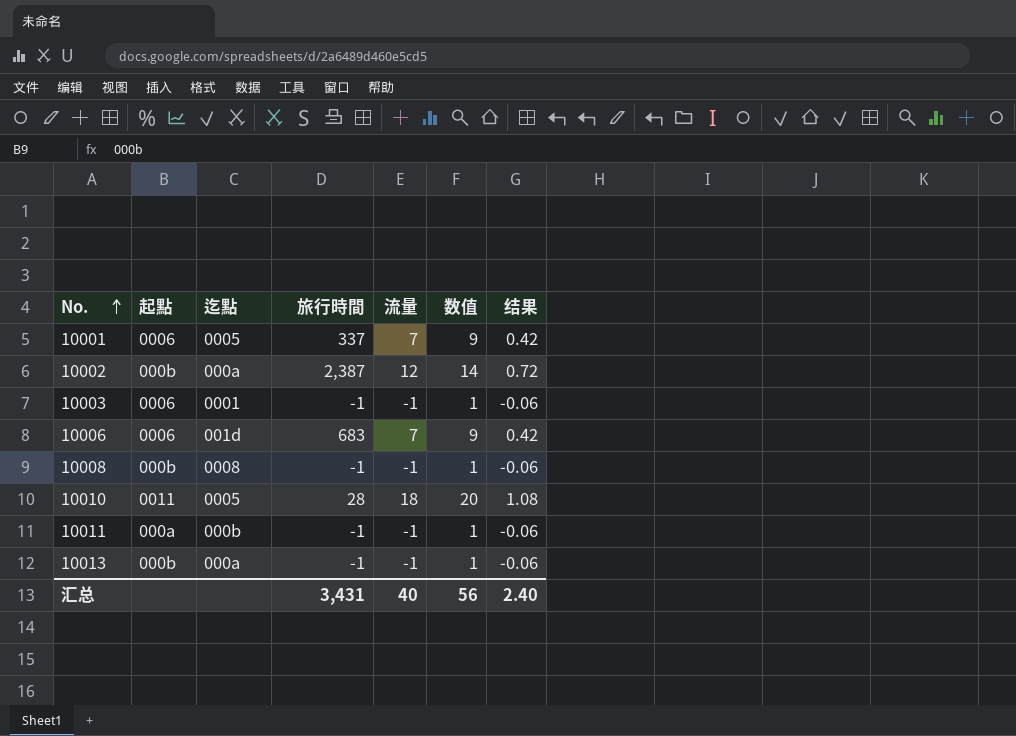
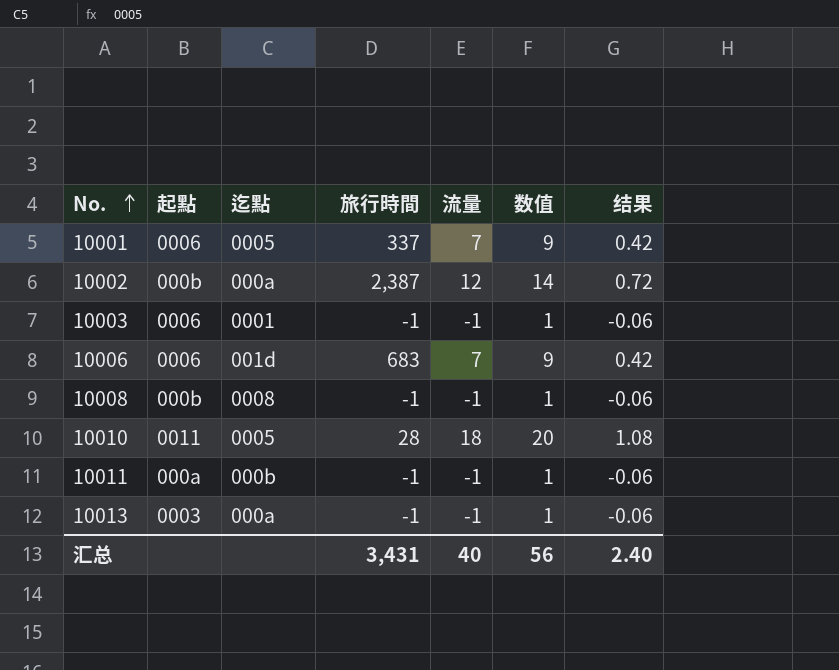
10013 | 起點: 000b -> 0003

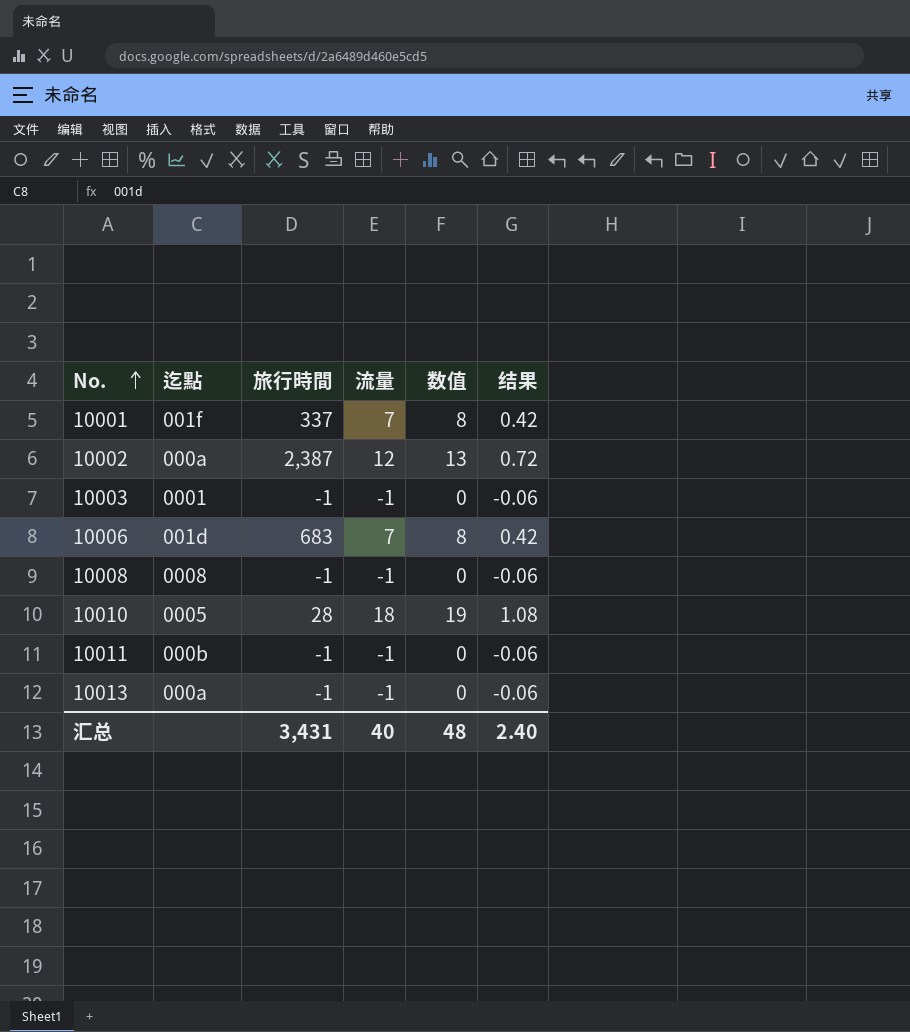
column 起點 | position: 2 -> none
column 数值 | formula: [流量] + 2 -> [流量] + 1
10001 | 迄點: 0005 -> 001f
汇总 | 数值: 56 -> 48

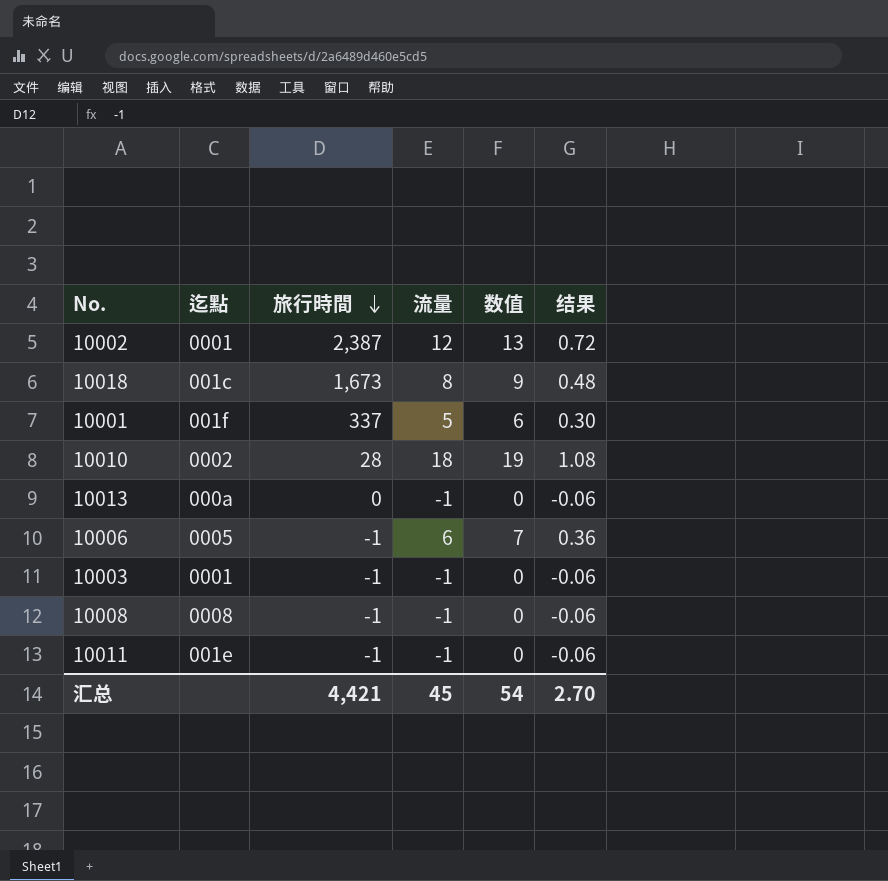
row order: No. ascending -> 旅行時間 descending
10002 | 迄點: 000a -> 0001
row 10018: none -> 001c | 1,673 | 8 | 9 | 0.48
10001 | 流量: 7 -> 5
10001 | 数值: 8 -> 6
10001 | 结果: 0.42 -> 0.30
10010 | 迄點: 0005 -> 0002
10013 | 旅行時間: -1 -> 0
10006 | 迄點: 001d -> 0005
10006 | 旅行時間: 683 -> -1
10006 | 流量: 7 -> 6
10006 | 数值: 8 -> 7
10006 | 结果: 0.42 -> 0.36
10011 | 迄點: 000b -> 001e
汇总 | 旅行時間: 3,431 -> 4,421
汇总 | 流量: 40 -> 45
汇总 | 数值: 48 -> 54
汇总 | 结果: 2.40 -> 2.70

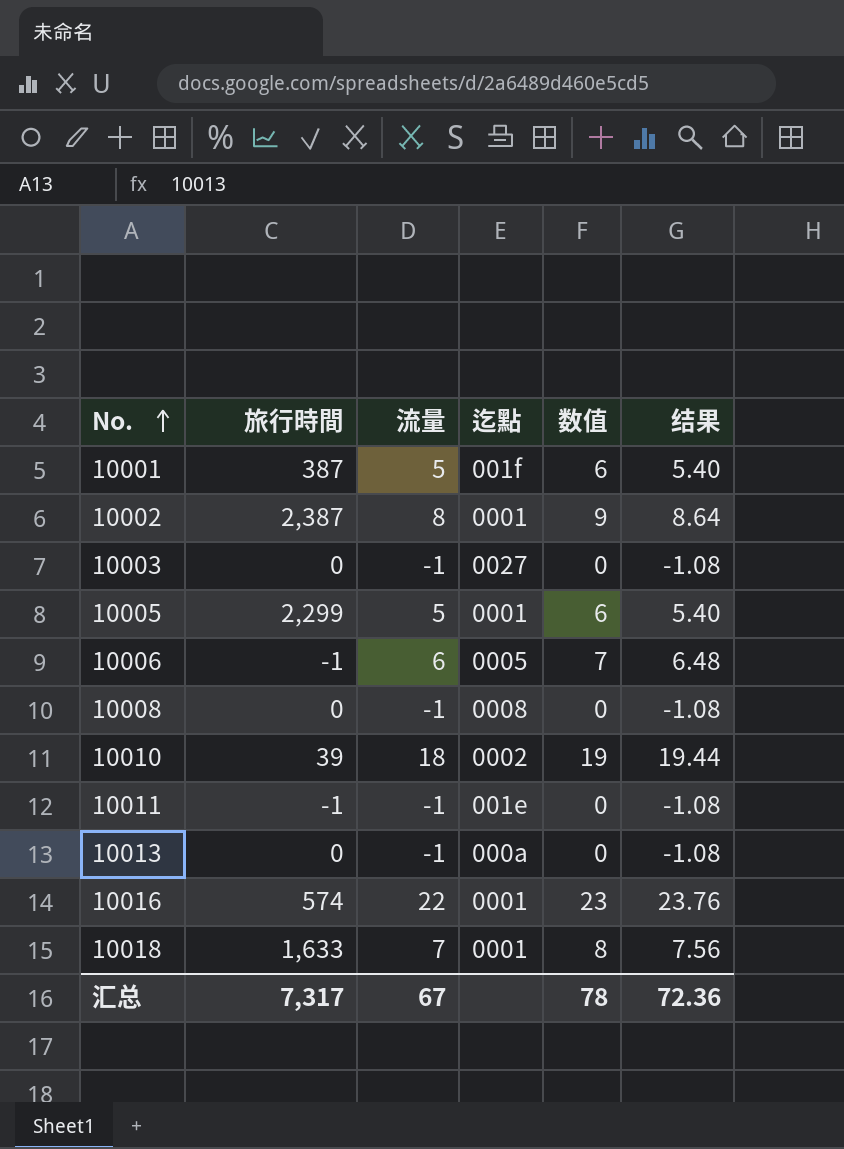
row order: 旅行時間 descending -> No. ascending
column 迄點 | position: 2 -> 4
column 结果 | formula: [流量] * 0.06 -> [流量] * 1.08
10001 | 旅行時間: 337 -> 387
10002 | 流量: 12 -> 8
10002 | 数值: 13 -> 9
10003 | 旅行時間: -1 -> 0
10003 | 迄點: 0001 -> 0027
row 10005: none -> 2,299 | 5 | 0001 | 6 | 5.40
10008 | 旅行時間: -1 -> 0
10010 | 旅行時間: 28 -> 39
row 10016: none -> 574 | 22 | 0001 | 23 | 23.76
10018 | 旅行時間: 1,673 -> 1,633
10018 | 流量: 8 -> 7
10018 | 迄點: 001c -> 0001
10018 | 数值: 9 -> 8
汇总 | 旅行時間: 4,421 -> 7,317
汇总 | 流量: 45 -> 67
汇总 | 数值: 54 -> 78
汇总 | 结果: 2.70 -> 72.36

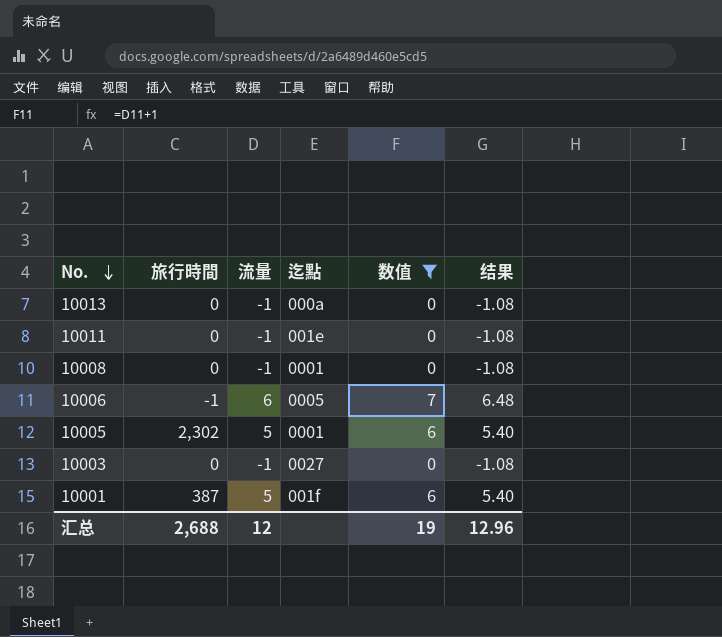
filter: none -> 数值 <= 7
row order: No. ascending -> No. descending
10011 | 旅行時間: -1 -> 0
10008 | 迄點: 0008 -> 0001
10005 | 旅行時間: 2,299 -> 2,302
汇总 | 旅行時間: 7,317 -> 2,688
汇总 | 流量: 67 -> 12
汇总 | 数值: 78 -> 19
汇总 | 结果: 72.36 -> 12.96

